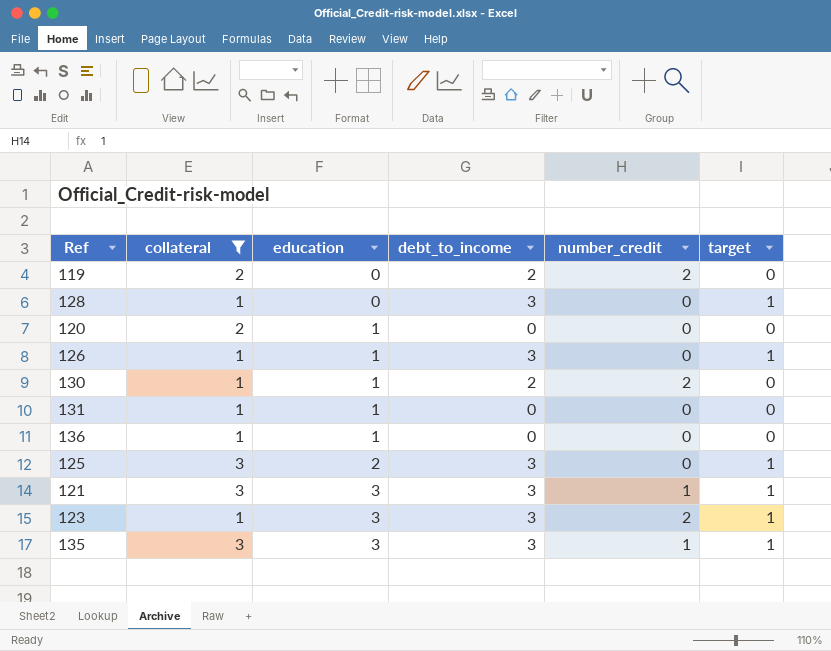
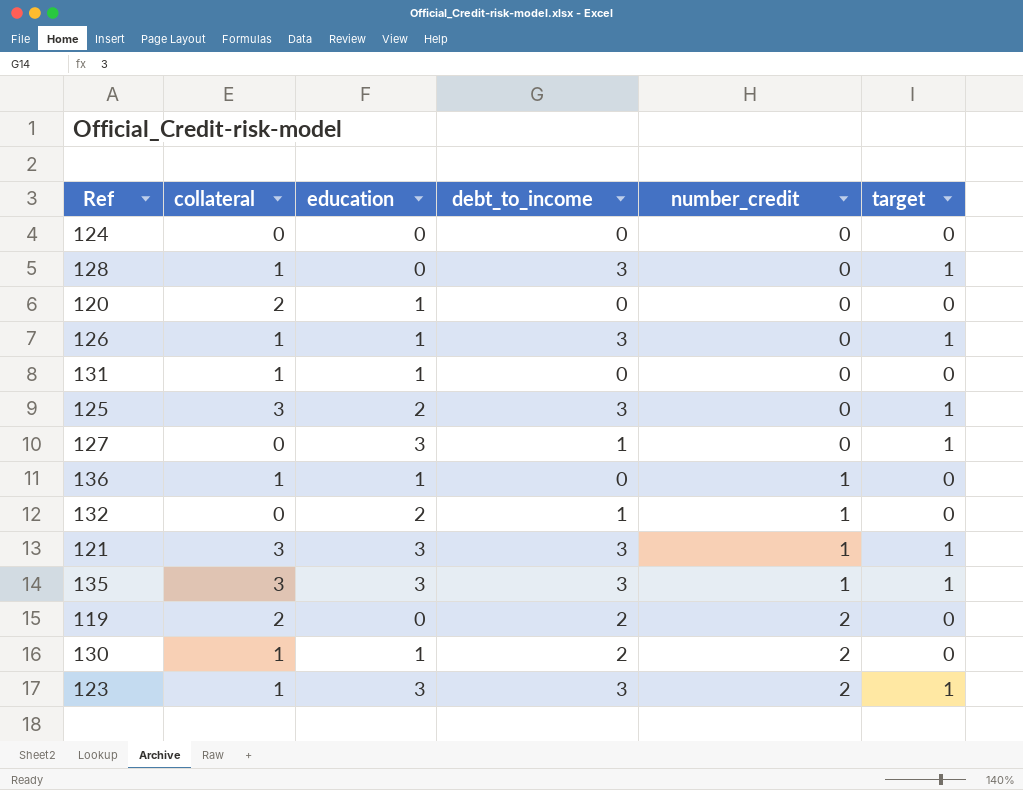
filter: collateral != 0 -> none
row order: education ascending -> number_credit ascending
136 | number_credit: 0 -> 1

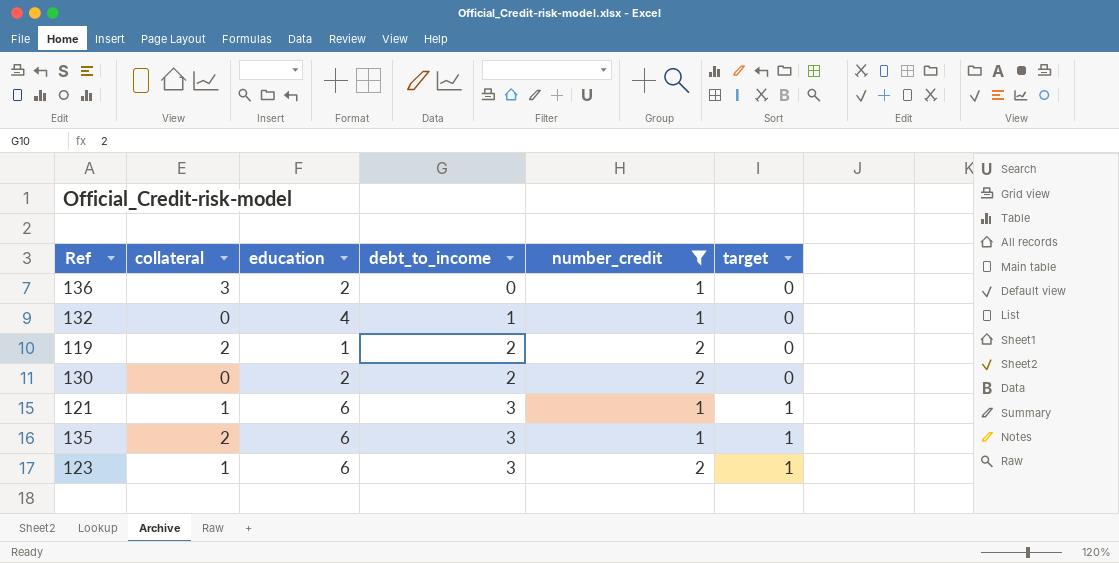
filter: none -> number_credit != 0
row order: number_credit ascending -> debt_to_income ascending
136 | collateral: 1 -> 3
136 | education: 1 -> 2
132 | education: 2 -> 4
119 | education: 0 -> 1
130 | collateral: 1 -> 0
130 | education: 1 -> 2
121 | collateral: 3 -> 1
121 | education: 3 -> 6
135 | collateral: 3 -> 2
135 | education: 3 -> 6
123 | education: 3 -> 6

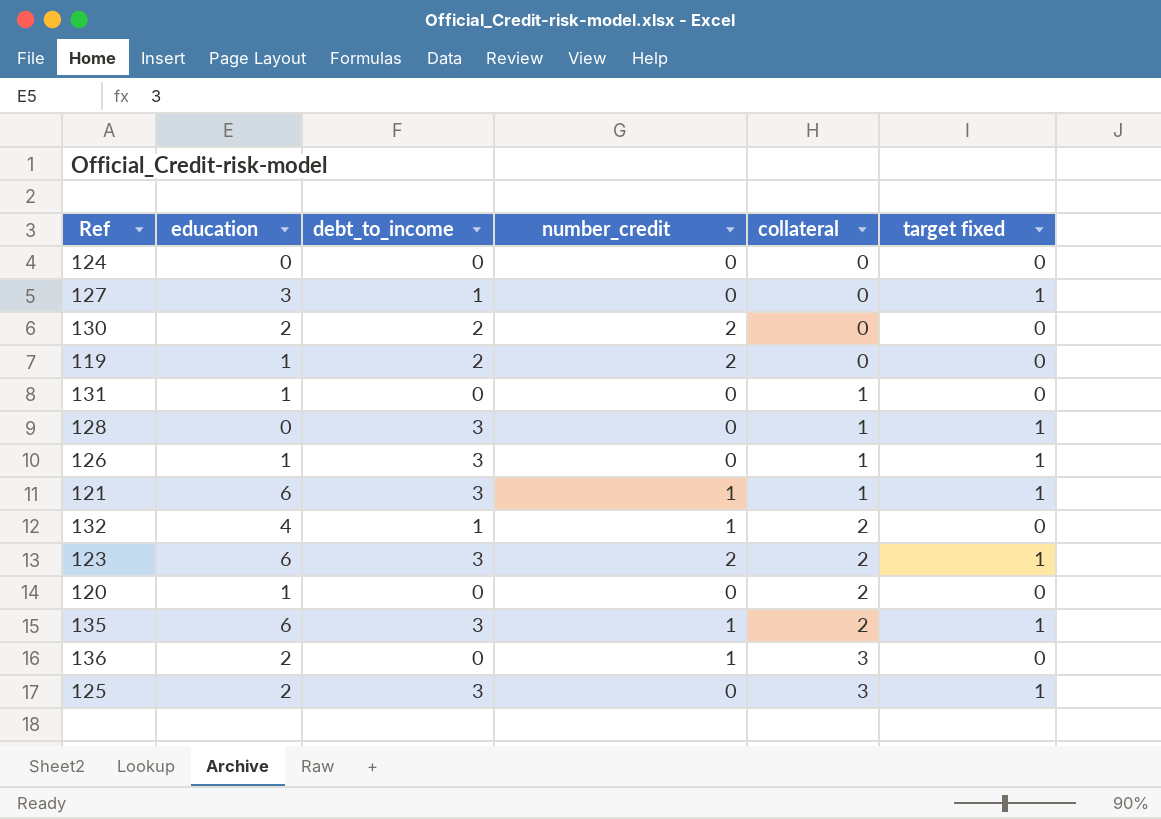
filter: number_credit != 0 -> none
row order: debt_to_income ascending -> collateral ascending
column collateral | position: 2 -> 5
column name: target -> target fixed
119 | collateral: 2 -> 0
132 | collateral: 0 -> 2
123 | collateral: 1 -> 2

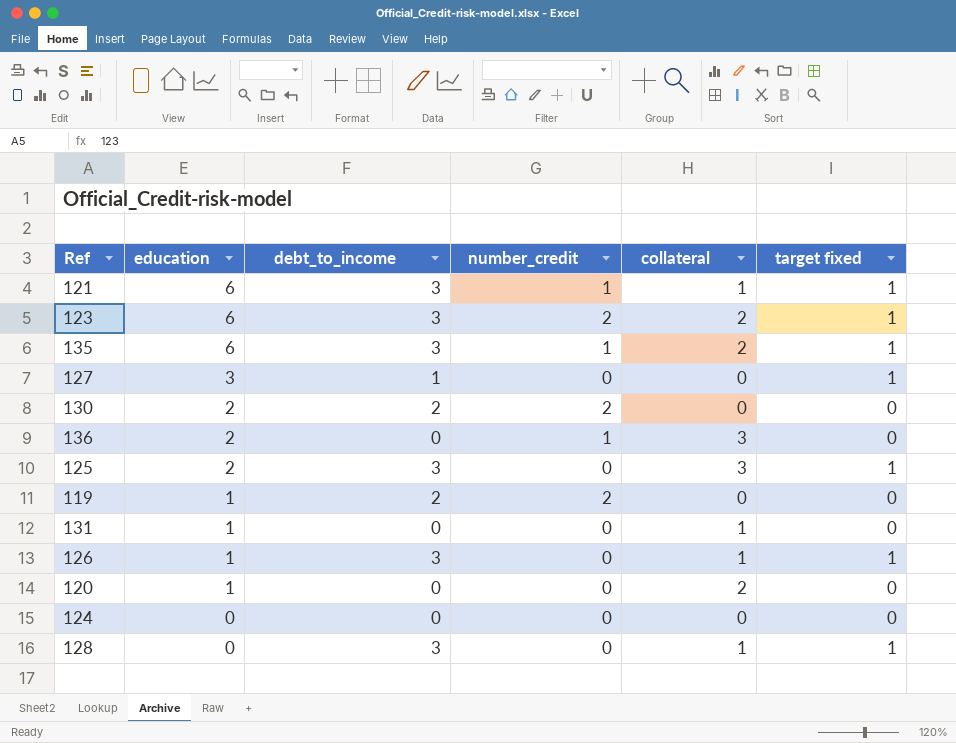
row order: collateral ascending -> education descending
row 132: 4 | 1 | 1 | 2 | 0 -> none

